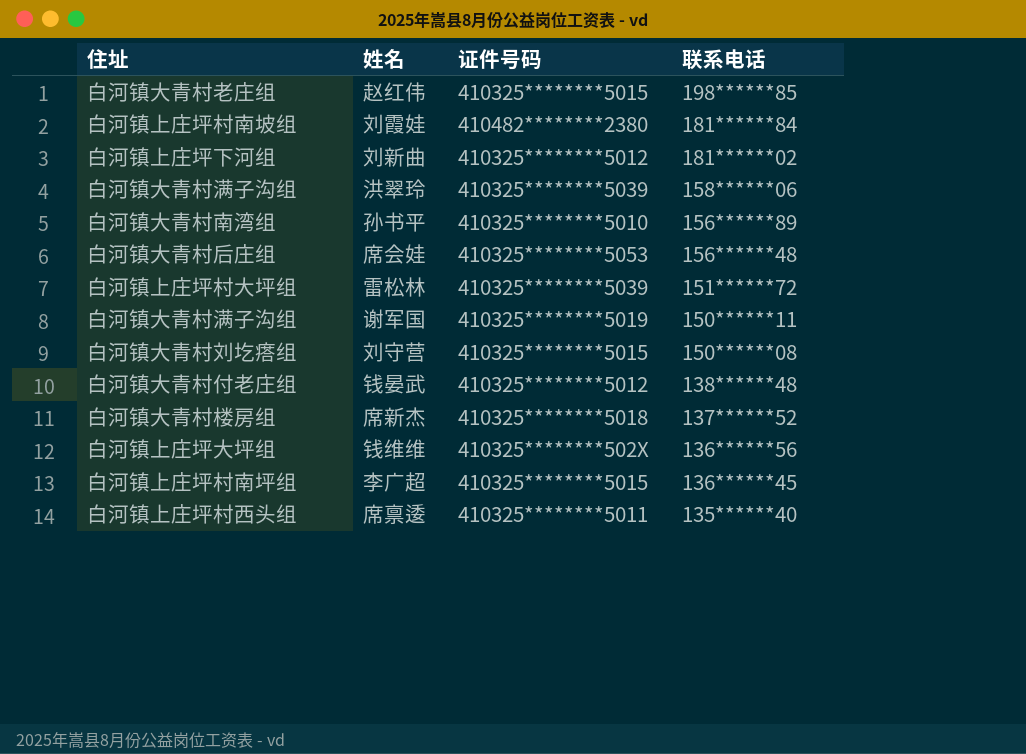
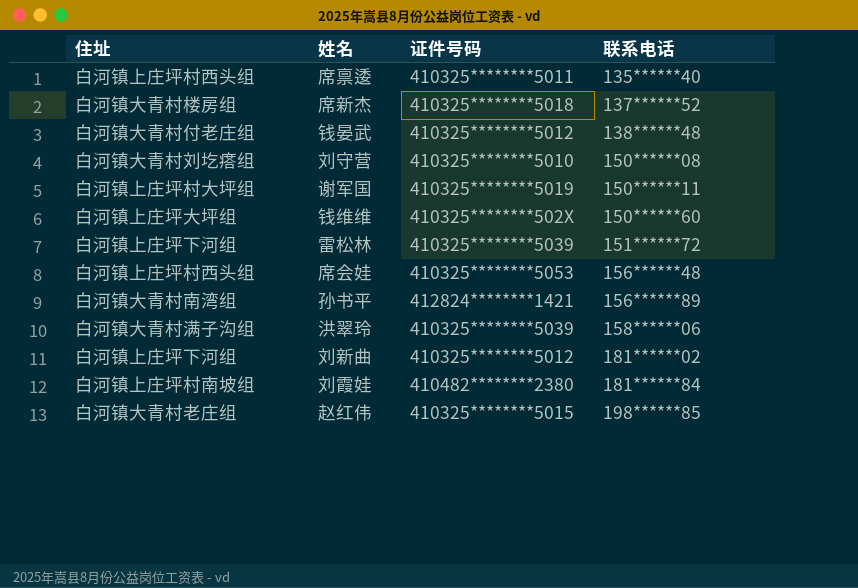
row order: 联系电话 descending -> 联系电话 ascending
row 李广超: 白河镇上庄坪村南坪组 | 410325********5015 | 136******45 -> none
刘守营 | 证件号码: 410325********5015 -> 410325********5010
谢军国 | 住址: 白河镇大青村满子沟组 -> 白河镇上庄坪村大坪组
钱维维 | 联系电话: 136******56 -> 150******60
雷松林 | 住址: 白河镇上庄坪村大坪组 -> 白河镇上庄坪下河组
席会娃 | 住址: 白河镇大青村后庄组 -> 白河镇上庄坪村西头组
孙书平 | 证件号码: 410325********5010 -> 412824********1421

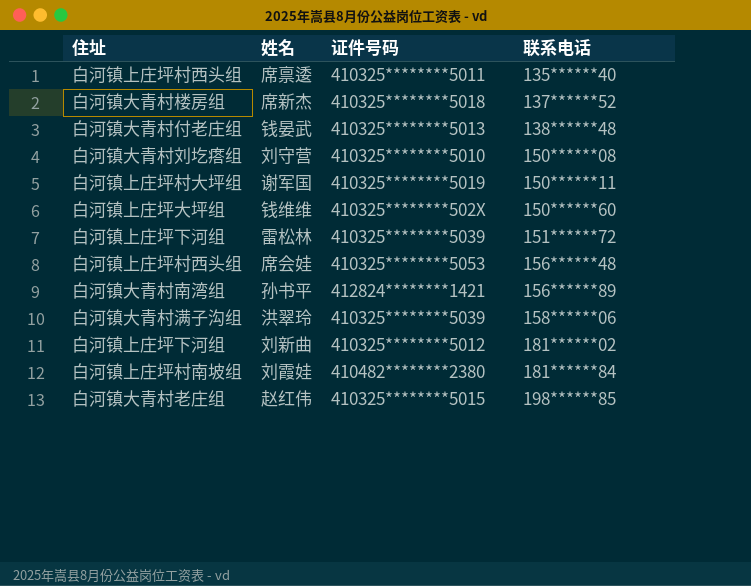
钱晏武 | 证件号码: 410325********5012 -> 410325********5013

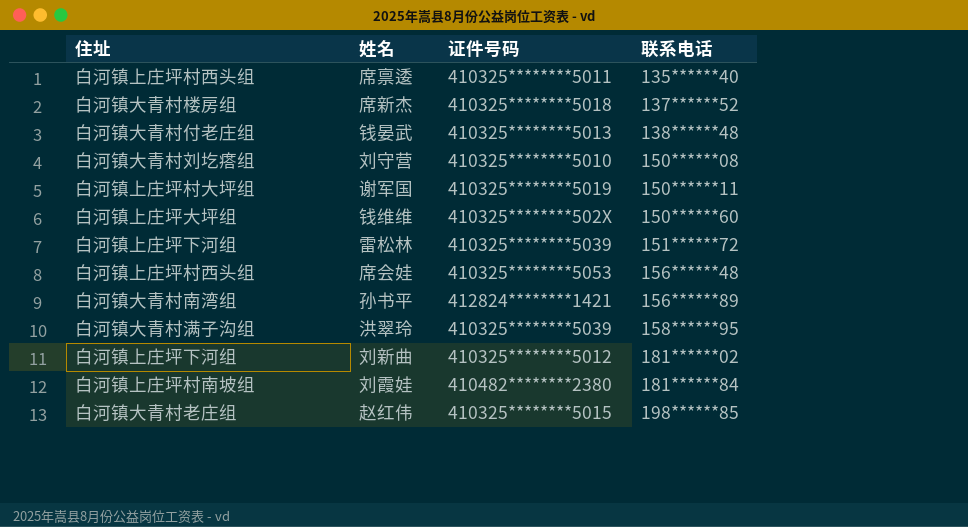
洪翠玲 | 联系电话: 158******06 -> 158******95

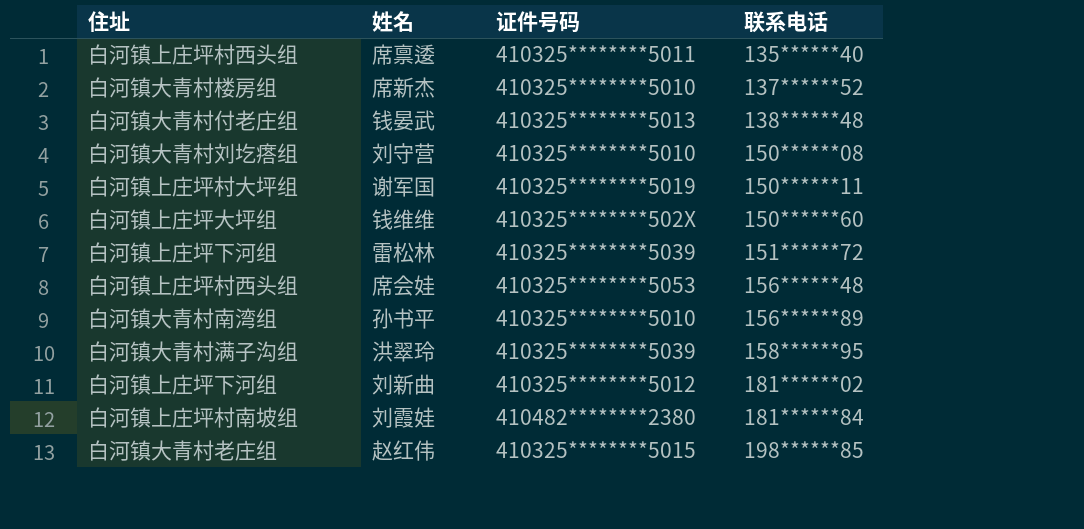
席新杰 | 证件号码: 410325********5018 -> 410325********5010
孙书平 | 证件号码: 412824********1421 -> 410325********5010

